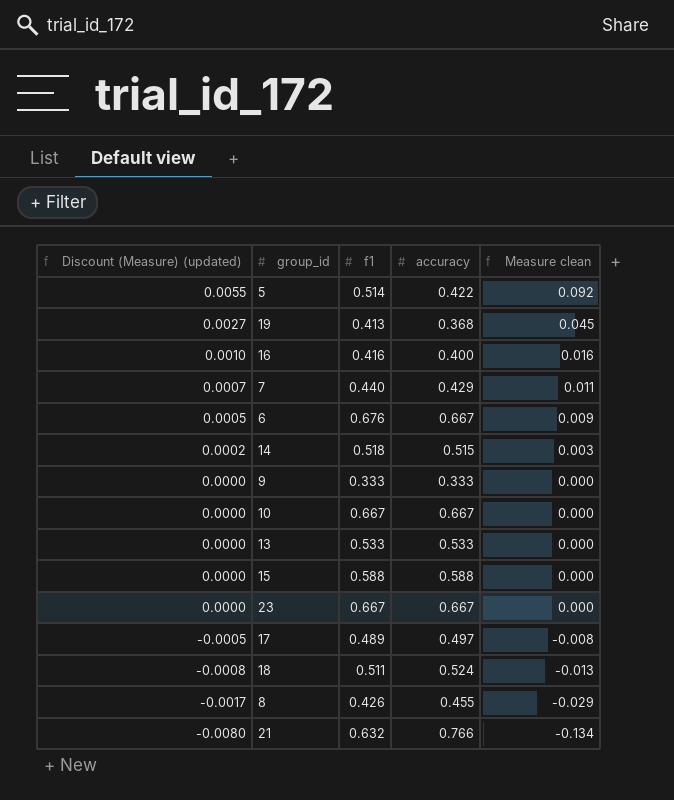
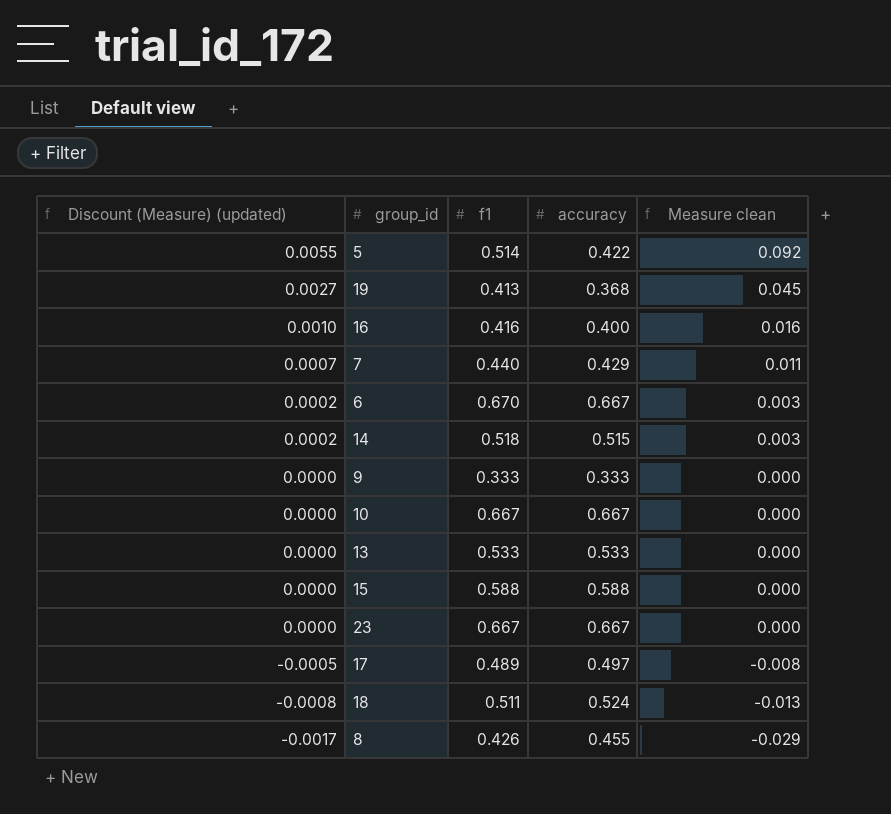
row 21: -0.0080 | 0.632 | 0.766 | -0.134 -> none
6 | Discount (Measure) (updated): 0.0005 -> 0.0002
6 | f1: 0.676 -> 0.670
6 | Measure clean: 0.009 -> 0.003

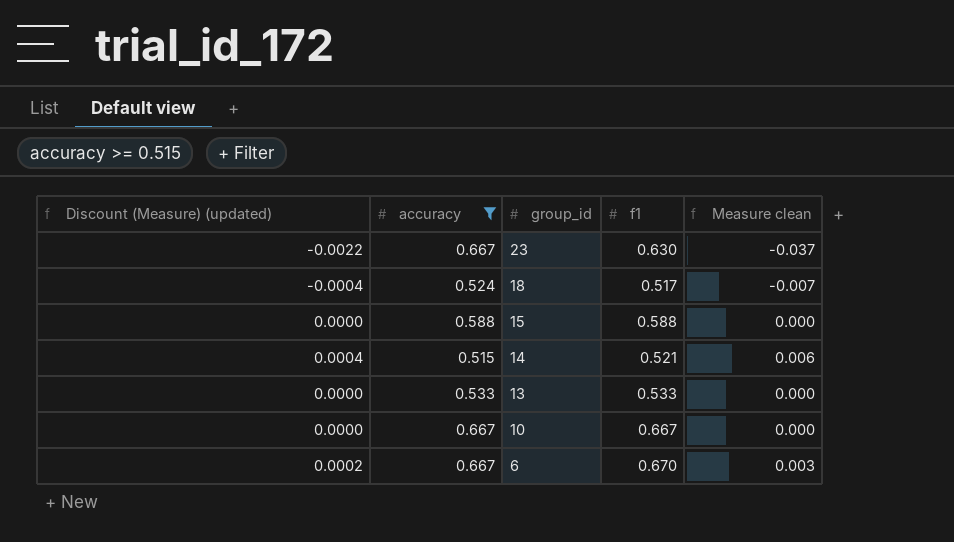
filter: none -> accuracy >= 0.515
row order: Discount (Measure) (updated) descending -> group_id descending
column accuracy | position: 4 -> 2
23 | Discount (Measure) (updated): 0.0000 -> -0.0022
23 | f1: 0.667 -> 0.630
23 | Measure clean: 0.000 -> -0.037
18 | Discount (Measure) (updated): -0.0008 -> -0.0004
18 | f1: 0.511 -> 0.517
18 | Measure clean: -0.013 -> -0.007
14 | Discount (Measure) (updated): 0.0002 -> 0.0004
14 | f1: 0.518 -> 0.521
14 | Measure clean: 0.003 -> 0.006

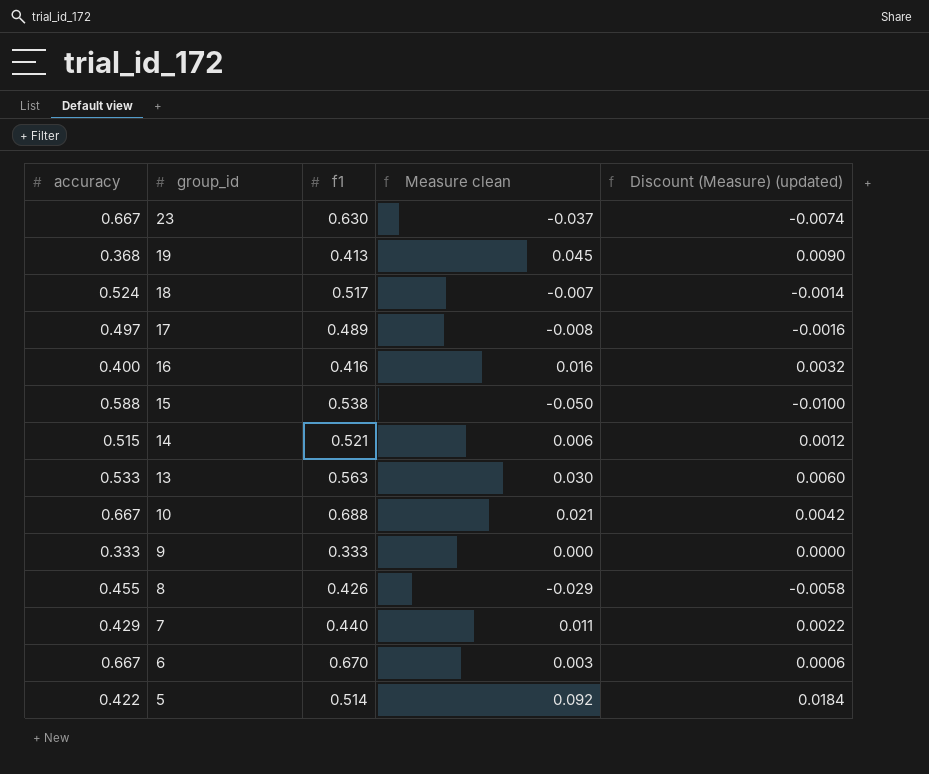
filter: accuracy >= 0.515 -> none
column Discount (Measure) (updated) | formula: [Measure clean] * 0.06 -> [Measure clean] * 0.2
column Discount (Measure) (updated) | position: 1 -> 5
15 | f1: 0.588 -> 0.538
15 | Measure clean: 0.000 -> -0.050
13 | f1: 0.533 -> 0.563
13 | Measure clean: 0.000 -> 0.030
10 | f1: 0.667 -> 0.688
10 | Measure clean: 0.000 -> 0.021

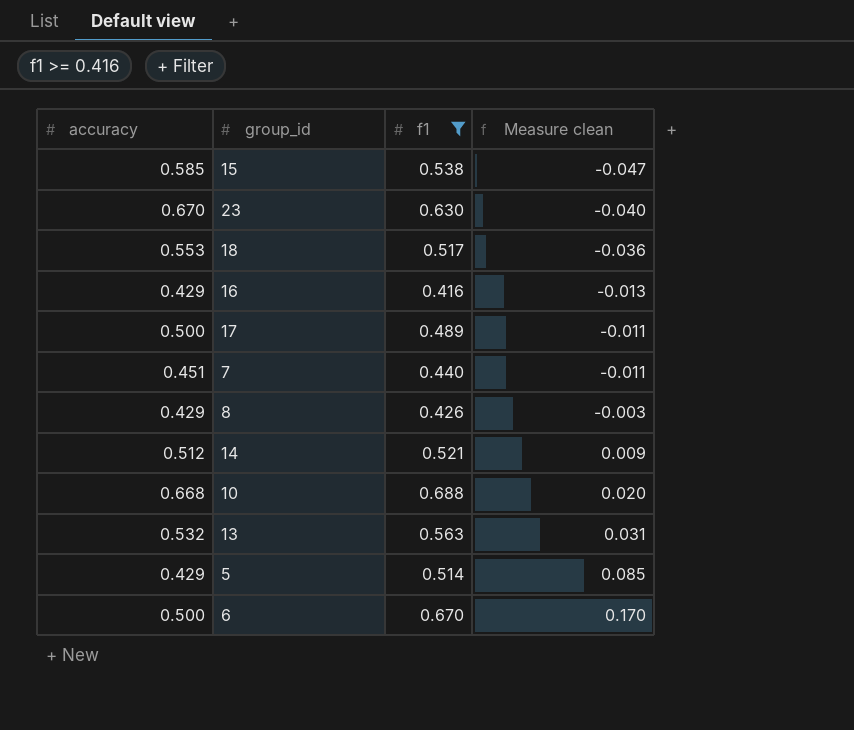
filter: none -> f1 >= 0.416
row order: group_id descending -> Measure clean ascending
column Discount (Measure) (updated) | formula: [Measure clean] * 0.2 -> none
15 | accuracy: 0.588 -> 0.585
15 | Measure clean: -0.050 -> -0.047
23 | accuracy: 0.667 -> 0.670
23 | Measure clean: -0.037 -> -0.040
18 | accuracy: 0.524 -> 0.553
18 | Measure clean: -0.007 -> -0.036
16 | accuracy: 0.400 -> 0.429
16 | Measure clean: 0.016 -> -0.013
17 | accuracy: 0.497 -> 0.500
17 | Measure clean: -0.008 -> -0.011
7 | accuracy: 0.429 -> 0.451
7 | Measure clean: 0.011 -> -0.011
8 | accuracy: 0.455 -> 0.429
8 | Measure clean: -0.029 -> -0.003
14 | accuracy: 0.515 -> 0.512
14 | Measure clean: 0.006 -> 0.009
10 | accuracy: 0.667 -> 0.668
10 | Measure clean: 0.021 -> 0.020
13 | accuracy: 0.533 -> 0.532
13 | Measure clean: 0.030 -> 0.031
5 | accuracy: 0.422 -> 0.429
5 | Measure clean: 0.092 -> 0.085
6 | accuracy: 0.667 -> 0.500
6 | Measure clean: 0.003 -> 0.170

